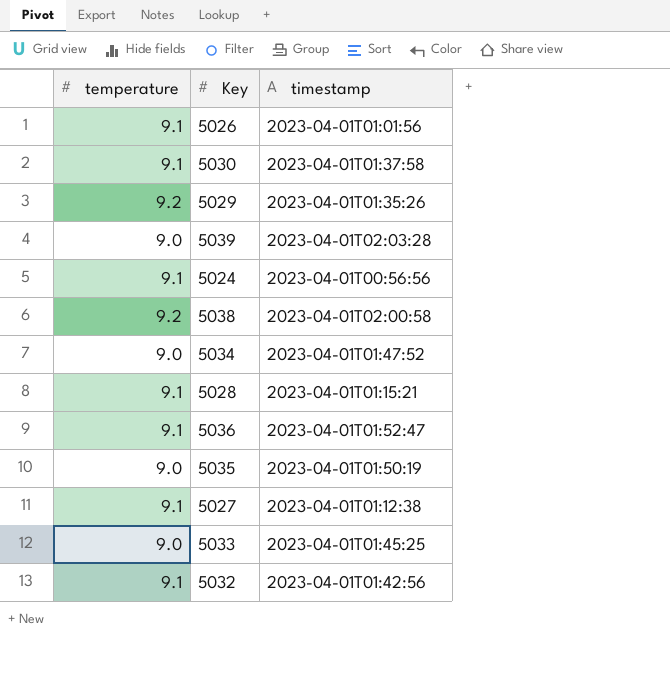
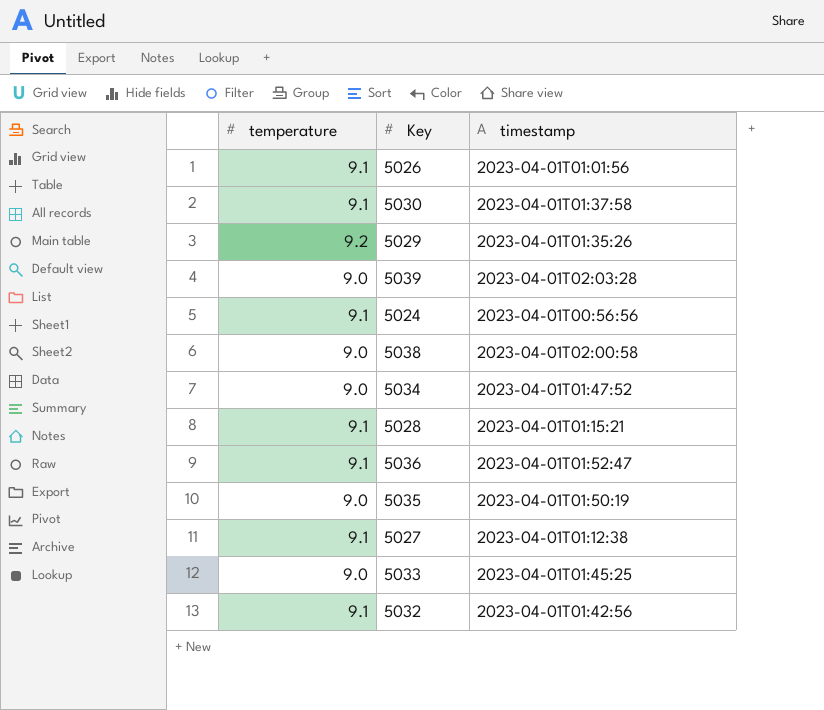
5038 | temperature: 9.2 -> 9.0

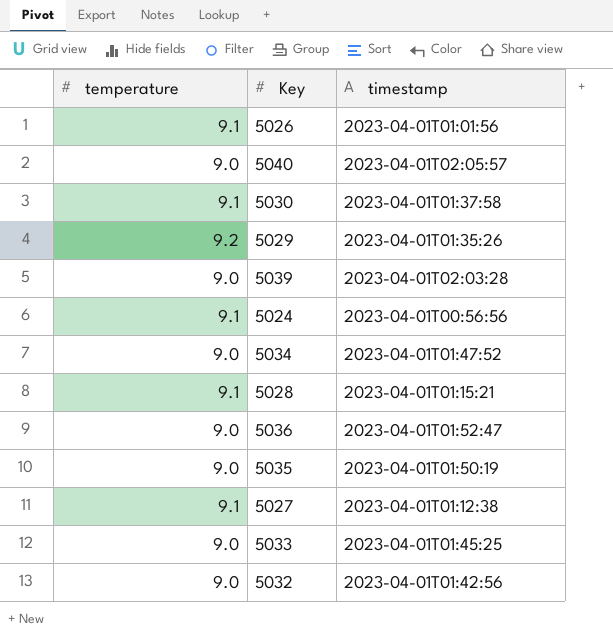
row 5038: 9.0 | 2023-04-01T02:00:58 -> none
row 5040: none -> 9.0 | 2023-04-01T02:05:57
5036 | temperature: 9.1 -> 9.0
5032 | temperature: 9.1 -> 9.0

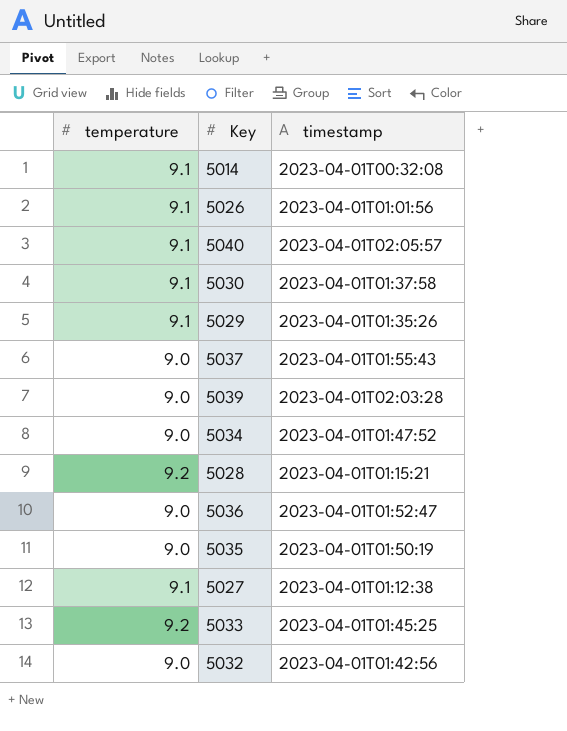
row 5024: 9.1 | 2023-04-01T00:56:56 -> none
row 5014: none -> 9.1 | 2023-04-01T00:32:08
5040 | temperature: 9.0 -> 9.1
5029 | temperature: 9.2 -> 9.1
row 5037: none -> 9.0 | 2023-04-01T01:55:43
5028 | temperature: 9.1 -> 9.2
5033 | temperature: 9.0 -> 9.2

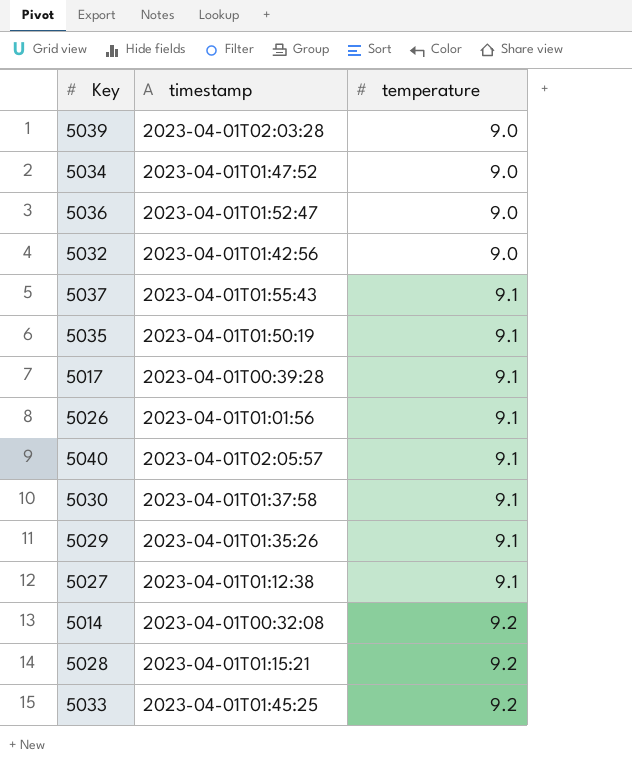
row order: none -> temperature ascending
column temperature | position: 1 -> 3
5037 | temperature: 9.0 -> 9.1
5035 | temperature: 9.0 -> 9.1
row 5017: none -> 2023-04-01T00:39:28 | 9.1
5014 | temperature: 9.1 -> 9.2

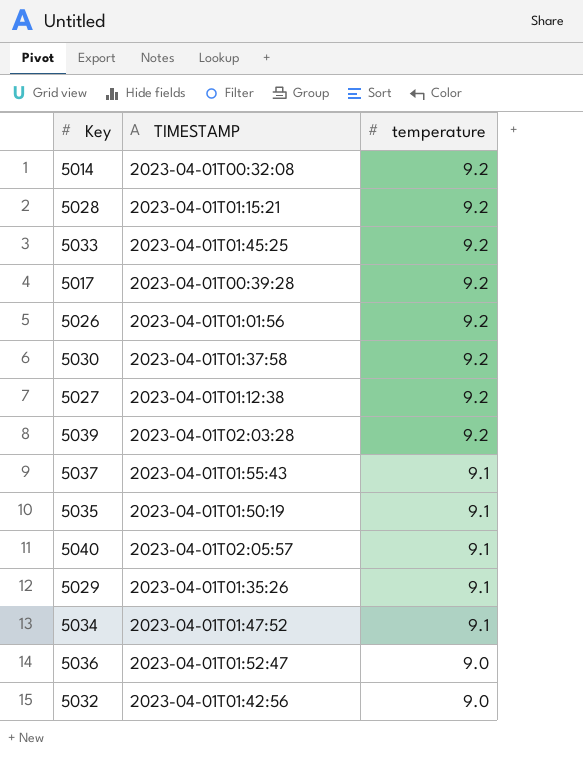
row order: temperature ascending -> temperature descending
column name: timestamp -> TIMESTAMP
5017 | temperature: 9.1 -> 9.2
5026 | temperature: 9.1 -> 9.2
5030 | temperature: 9.1 -> 9.2
5027 | temperature: 9.1 -> 9.2
5039 | temperature: 9.0 -> 9.2
5034 | temperature: 9.0 -> 9.1

